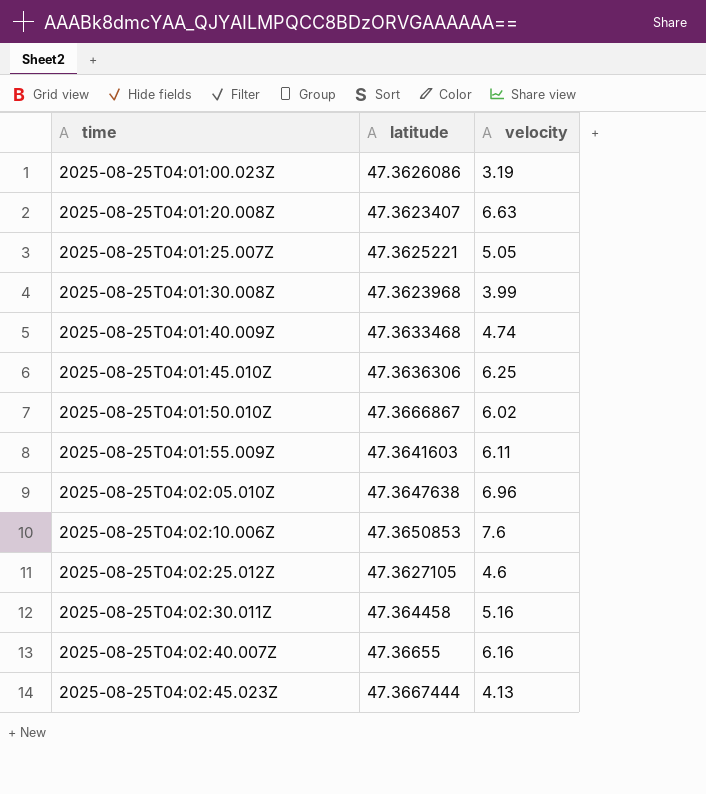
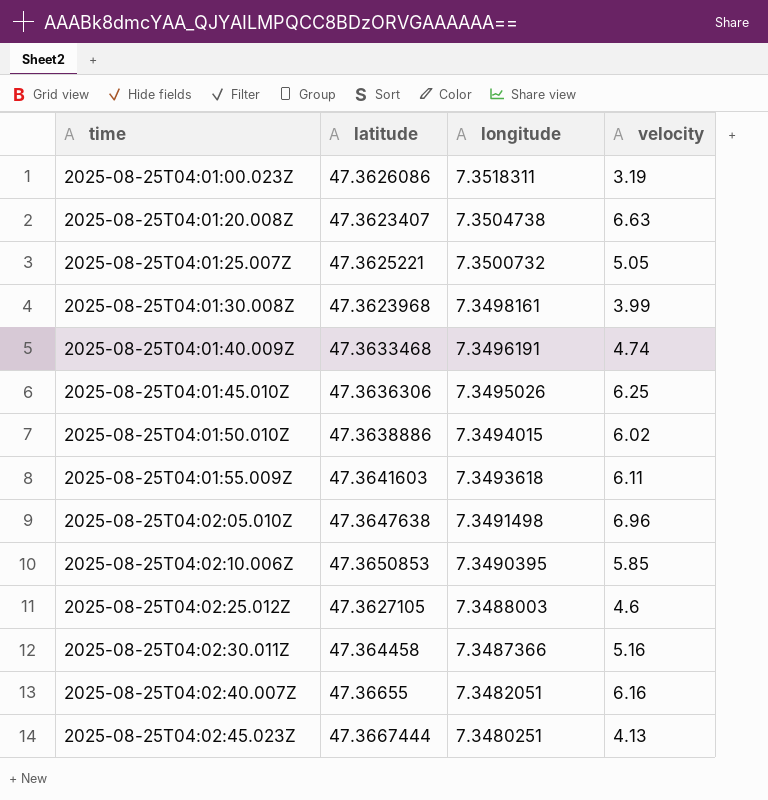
column longitude | position: none -> 3
2025-08-25T04:01:50.010Z | latitude: 47.3666867 -> 47.3638886
2025-08-25T04:02:10.006Z | velocity: 7.6 -> 5.85

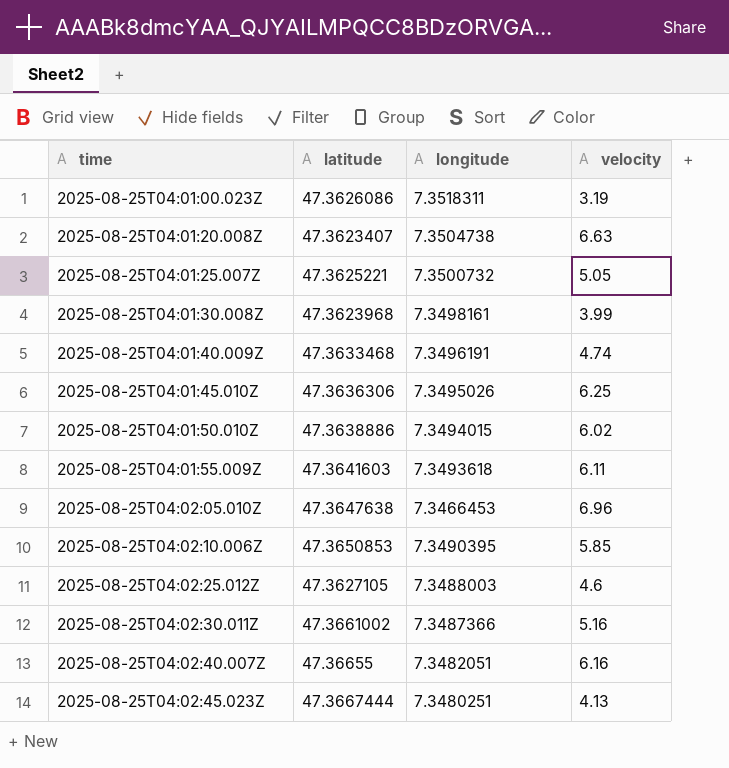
2025-08-25T04:02:05.010Z | longitude: 7.3491498 -> 7.3466453
2025-08-25T04:02:30.011Z | latitude: 47.364458 -> 47.3661002

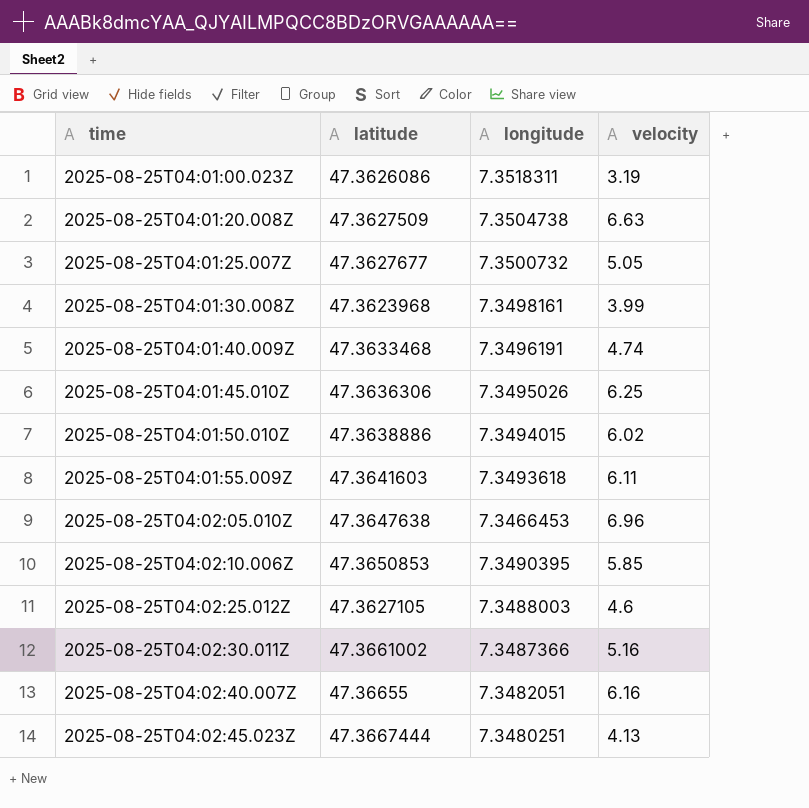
2025-08-25T04:01:20.008Z | latitude: 47.3623407 -> 47.3627509
2025-08-25T04:01:25.007Z | latitude: 47.3625221 -> 47.3627677

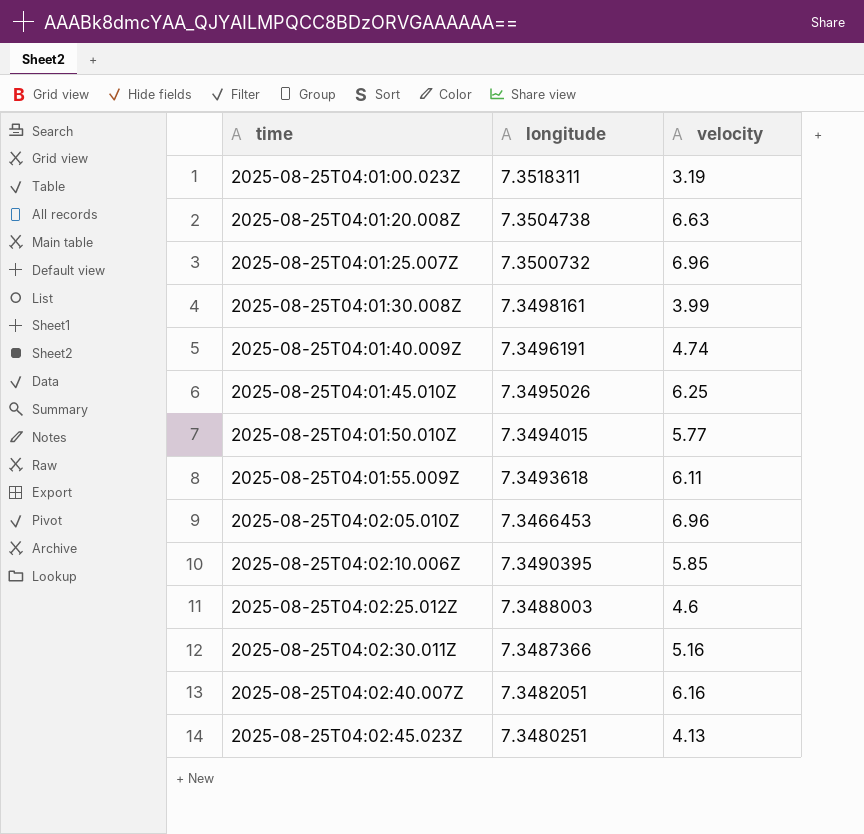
column latitude | position: 2 -> none
2025-08-25T04:01:25.007Z | velocity: 5.05 -> 6.96
2025-08-25T04:01:50.010Z | velocity: 6.02 -> 5.77

